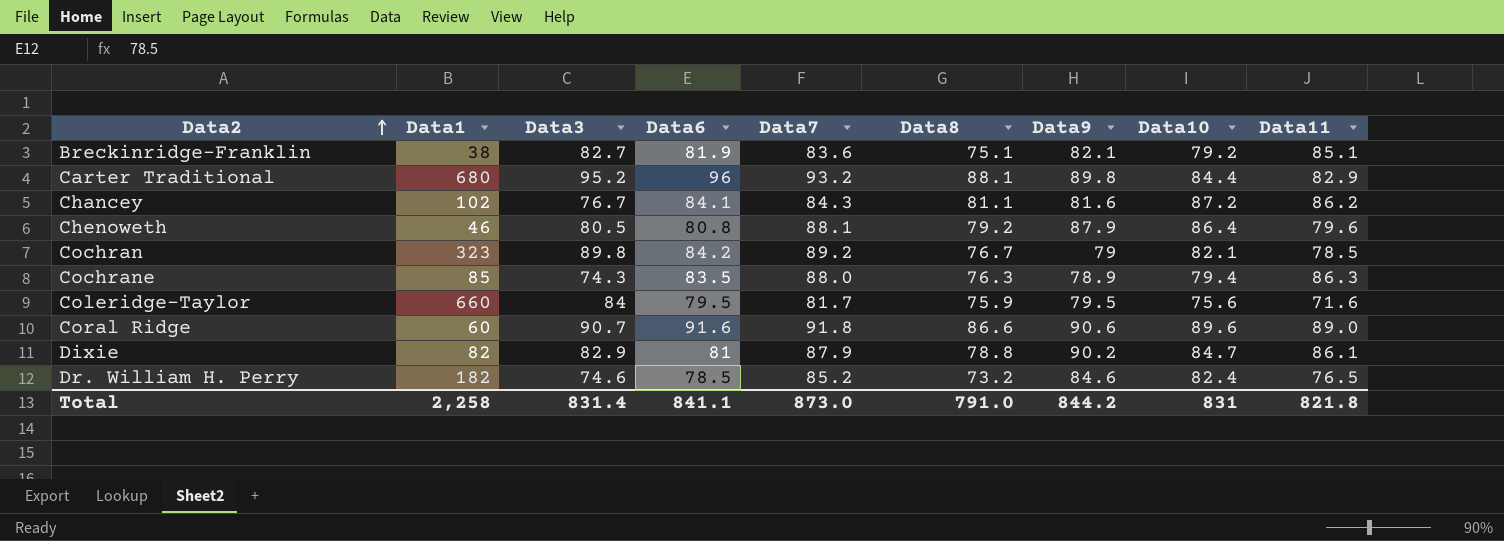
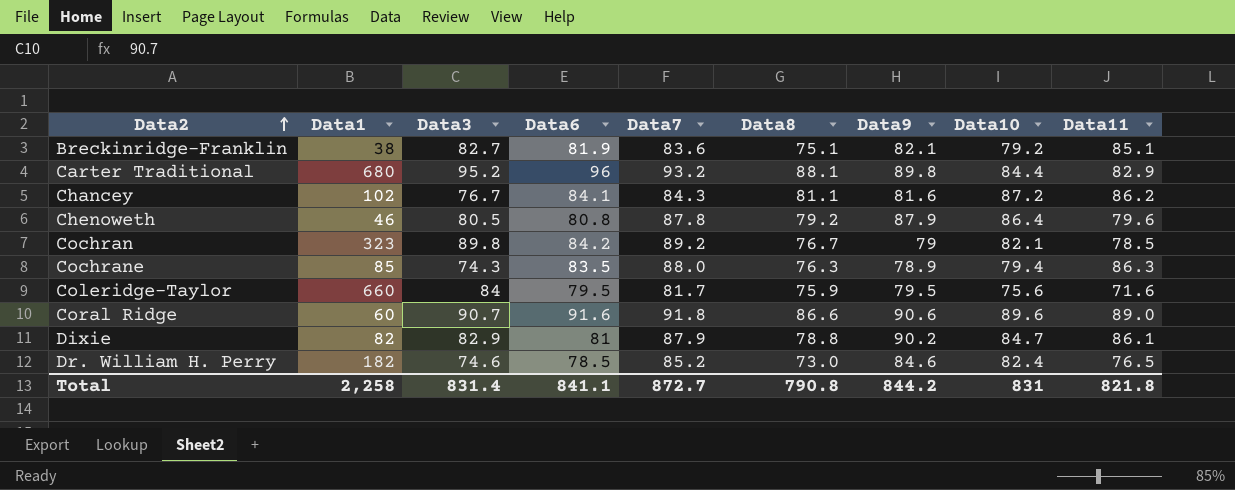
Chenoweth | Data7: 88.1 -> 87.8
Dr. William H. Perry | Data8: 73.2 -> 73.0
Total | Data7: 873.0 -> 872.7
Total | Data8: 791.0 -> 790.8

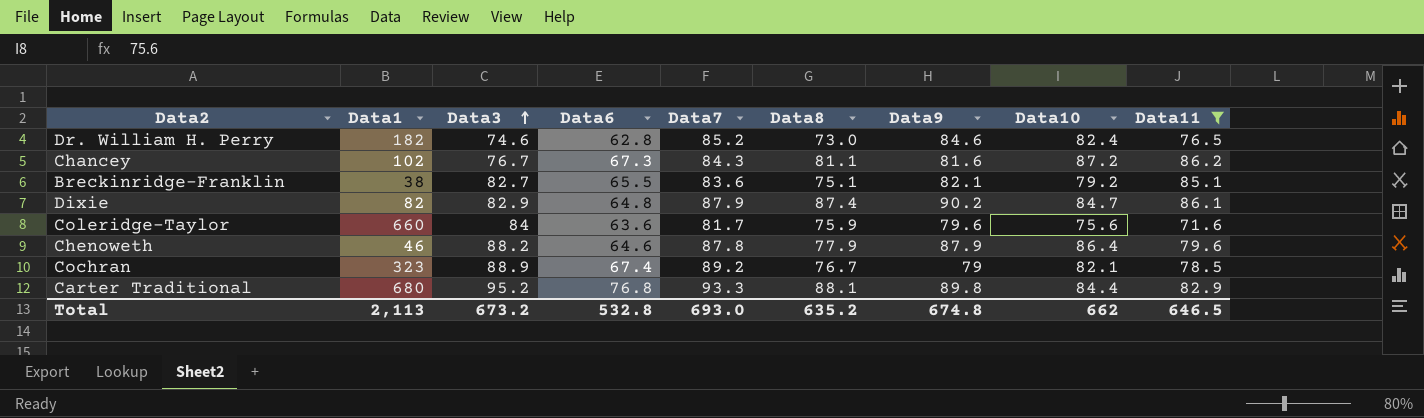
filter: none -> Data11 <= 86.2
row order: Data2 ascending -> Data3 ascending
Dr. William H. Perry | Data6: 78.5 -> 62.8
Chancey | Data6: 84.1 -> 67.3
Breckinridge-Franklin | Data6: 81.9 -> 65.5
Dixie | Data6: 81 -> 64.8
Dixie | Data8: 78.8 -> 87.4
Coleridge-Taylor | Data6: 79.5 -> 63.6
Coleridge-Taylor | Data9: 79.5 -> 79.6
Chenoweth | Data3: 80.5 -> 88.2
Chenoweth | Data6: 80.8 -> 64.6
Chenoweth | Data8: 79.2 -> 77.9
Cochran | Data3: 89.8 -> 88.9
Cochran | Data6: 84.2 -> 67.4
Carter Traditional | Data6: 96 -> 76.8
Carter Traditional | Data7: 93.2 -> 93.3
Total | Data1: 2,258 -> 2,113
Total | Data3: 831.4 -> 673.2
Total | Data6: 841.1 -> 532.8
Total | Data7: 872.7 -> 693.0
Total | Data8: 790.8 -> 635.2
Total | Data9: 844.2 -> 674.8
Total | Data10: 831 -> 662
Total | Data11: 821.8 -> 646.5

